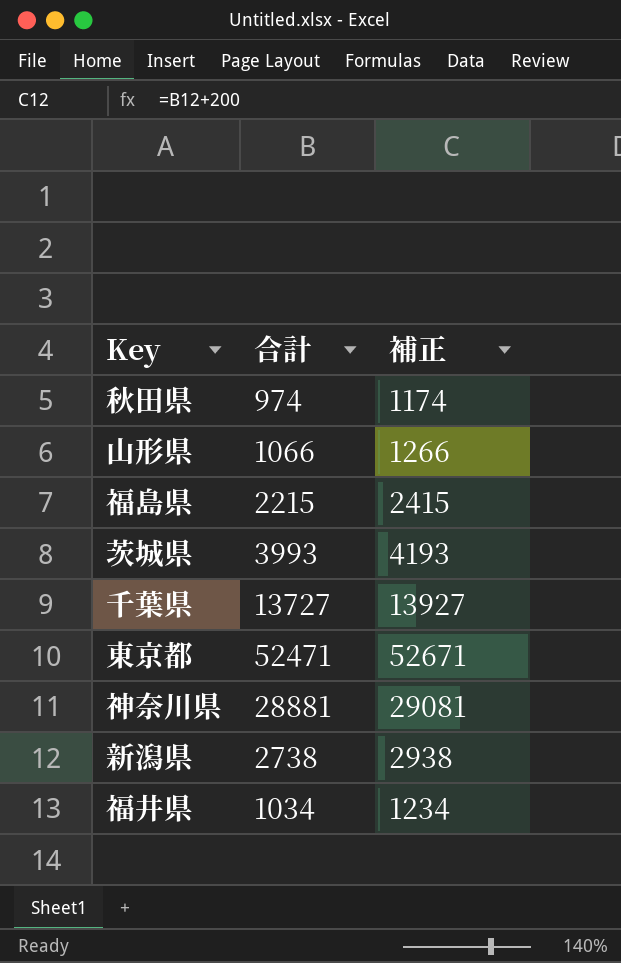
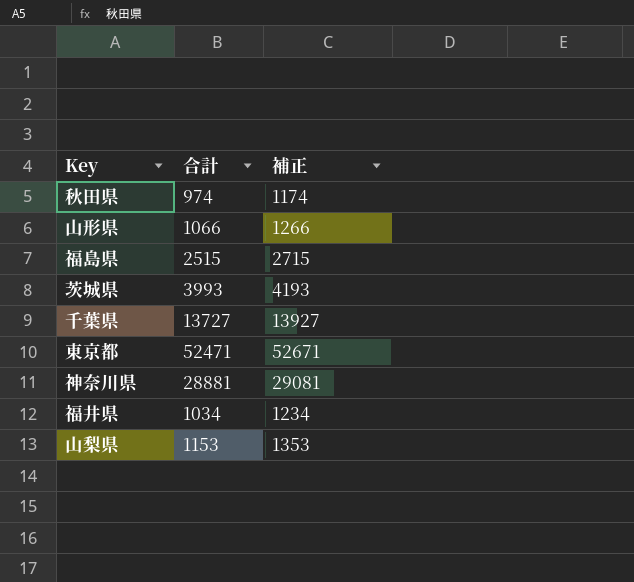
row 新潟県: 2738 | 2938 -> none
福島県 | 合計: 2215 -> 2515
福島県 | 補正: 2415 -> 2715
row 山梨県: none -> 1153 | 1353

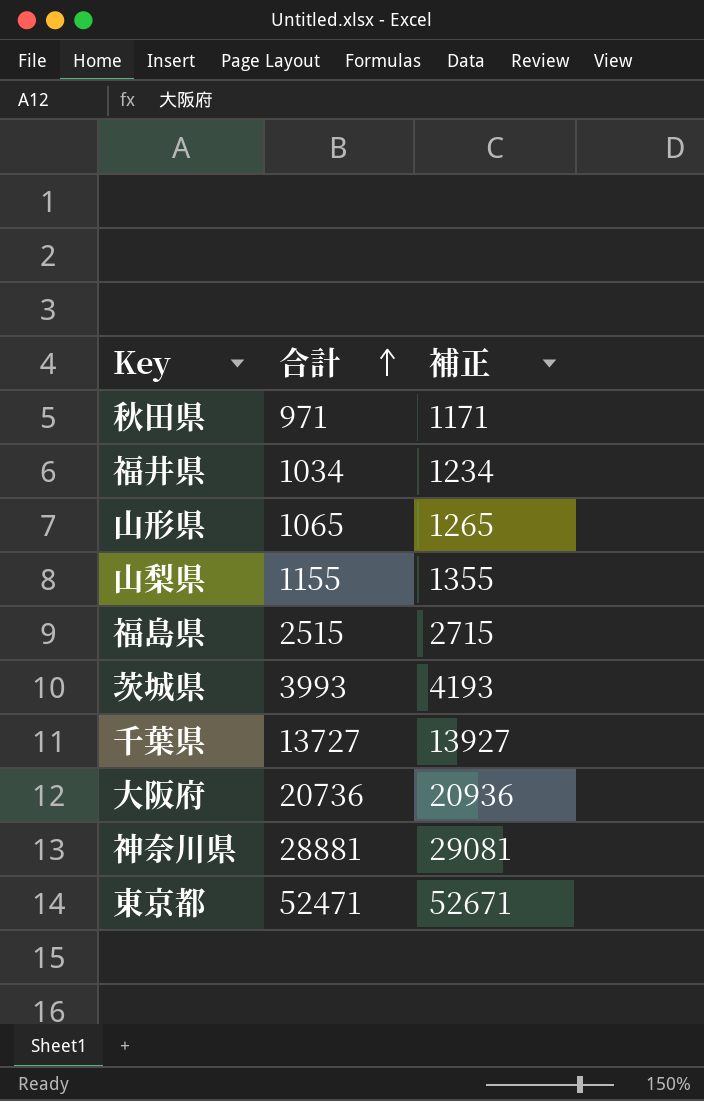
row order: none -> 合計 ascending
秋田県 | 合計: 974 -> 971
秋田県 | 補正: 1174 -> 1171
山形県 | 合計: 1066 -> 1065
山形県 | 補正: 1266 -> 1265
山梨県 | 合計: 1153 -> 1155
山梨県 | 補正: 1353 -> 1355
row 大阪府: none -> 20736 | 20936

